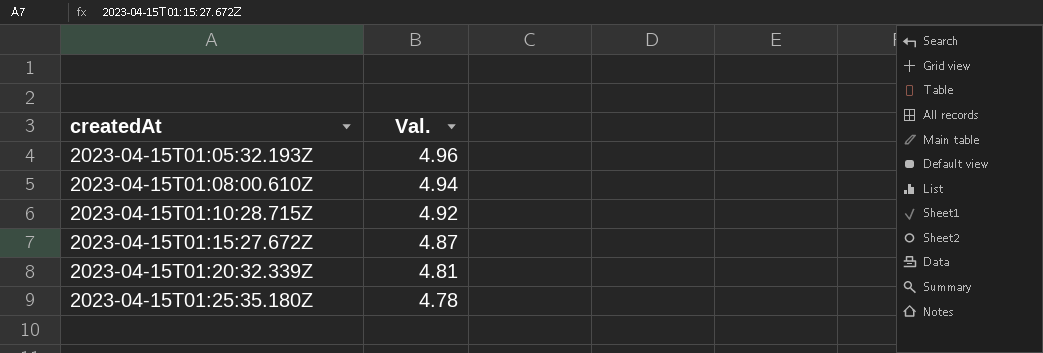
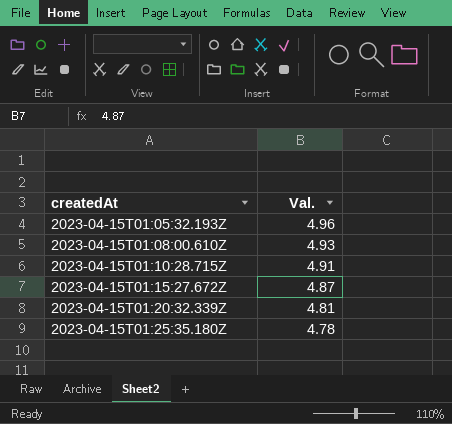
2023-04-15T01:08:00.610Z | Val.: 4.94 -> 4.93
2023-04-15T01:10:28.715Z | Val.: 4.92 -> 4.91

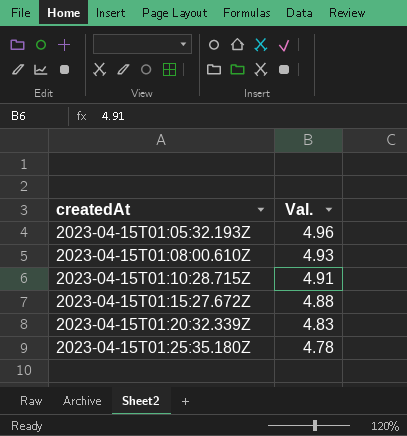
2023-04-15T01:15:27.672Z | Val.: 4.87 -> 4.88
2023-04-15T01:20:32.339Z | Val.: 4.81 -> 4.83

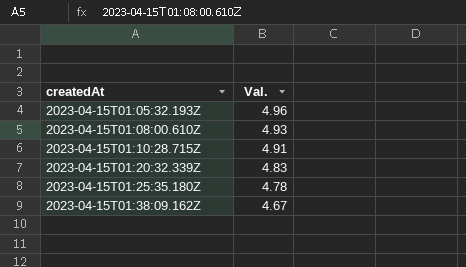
row 2023-04-15T01:15:27.672Z: 4.88 -> none
row 2023-04-15T01:38:09.162Z: none -> 4.67

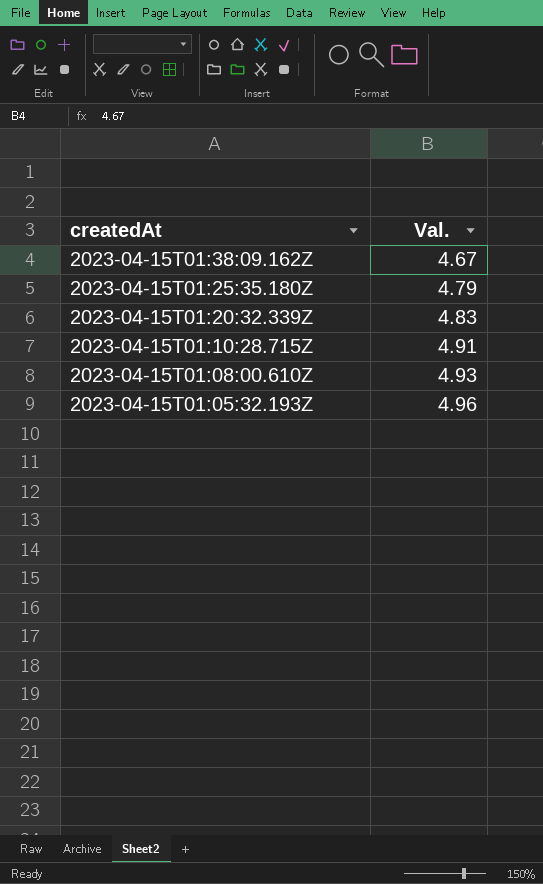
row order: createdAt ascending -> createdAt descending
2023-04-15T01:25:35.180Z | Val.: 4.78 -> 4.79

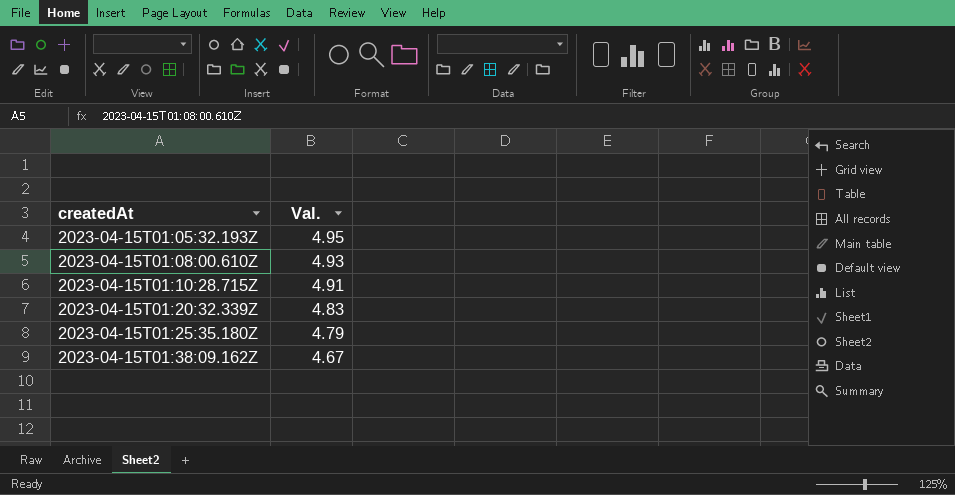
row order: createdAt descending -> createdAt ascending
2023-04-15T01:05:32.193Z | Val.: 4.96 -> 4.95

